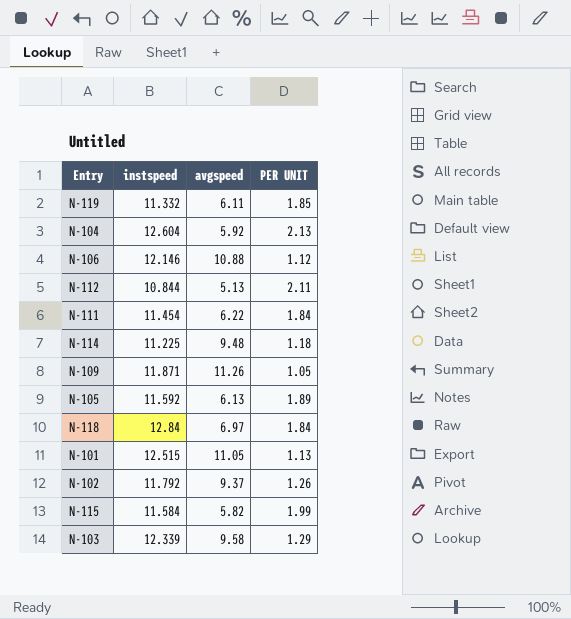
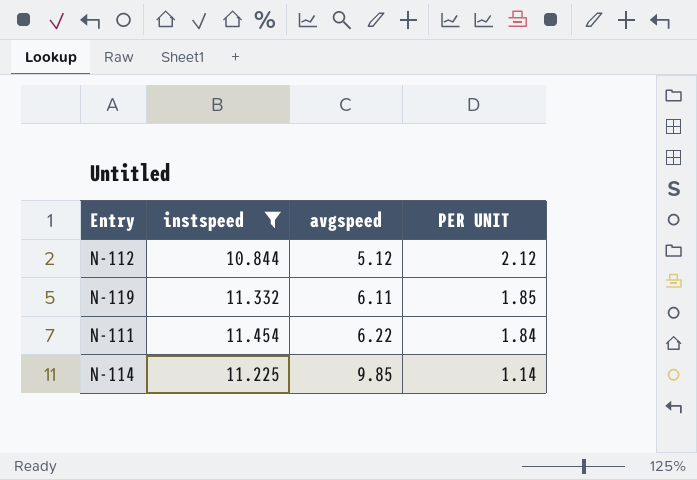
filter: none -> instspeed <= 11.454
row order: none -> avgspeed ascending
N-112 | avgspeed: 5.13 -> 5.12
N-112 | PER UNIT: 2.11 -> 2.12
N-114 | avgspeed: 9.48 -> 9.85
N-114 | PER UNIT: 1.18 -> 1.14

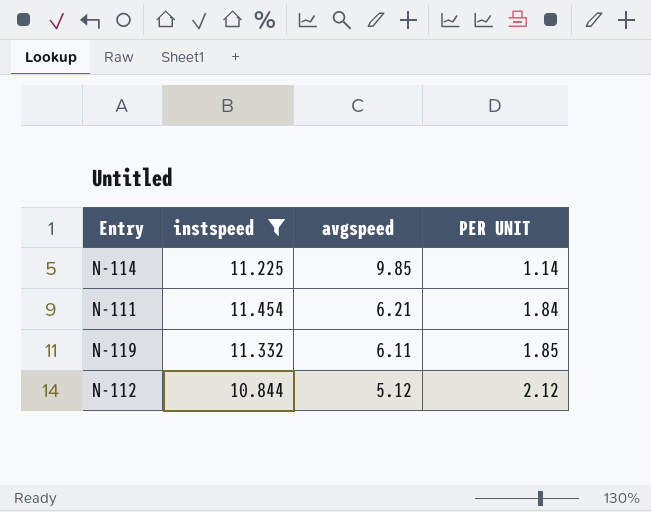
row order: avgspeed ascending -> avgspeed descending
N-111 | avgspeed: 6.22 -> 6.21

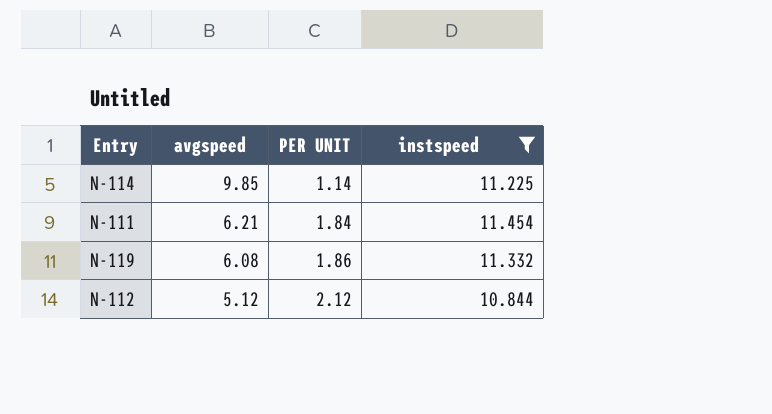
column instspeed | position: 2 -> 4
N-119 | avgspeed: 6.11 -> 6.08
N-119 | PER UNIT: 1.85 -> 1.86

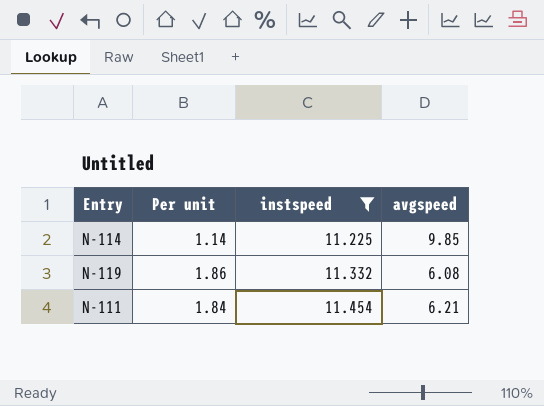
row order: avgspeed descending -> instspeed ascending
column name: PER UNIT -> Per unit
column avgspeed | position: 2 -> 4
row N-112: 5.12 | 2.12 | 10.844 -> none

